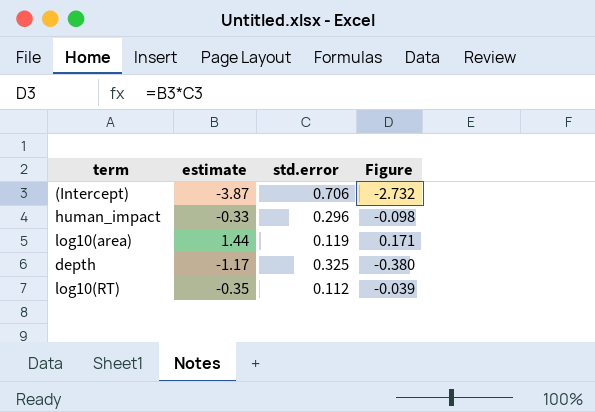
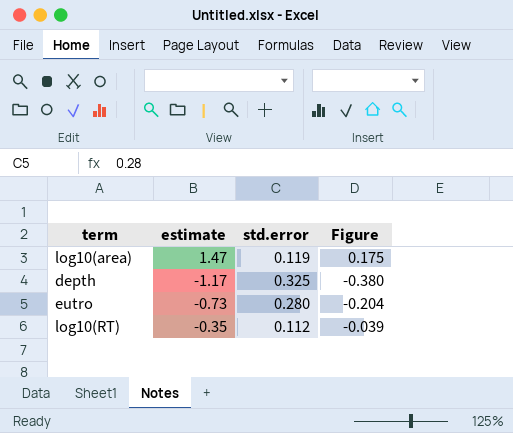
row (Intercept): -3.87 | 0.706 | -2.732 -> none
row human_impact: -0.33 | 0.296 | -0.098 -> none
log10(area) | estimate: 1.44 -> 1.47
log10(area) | Figure: 0.171 -> 0.175
row eutro: none -> -0.73 | 0.280 | -0.204

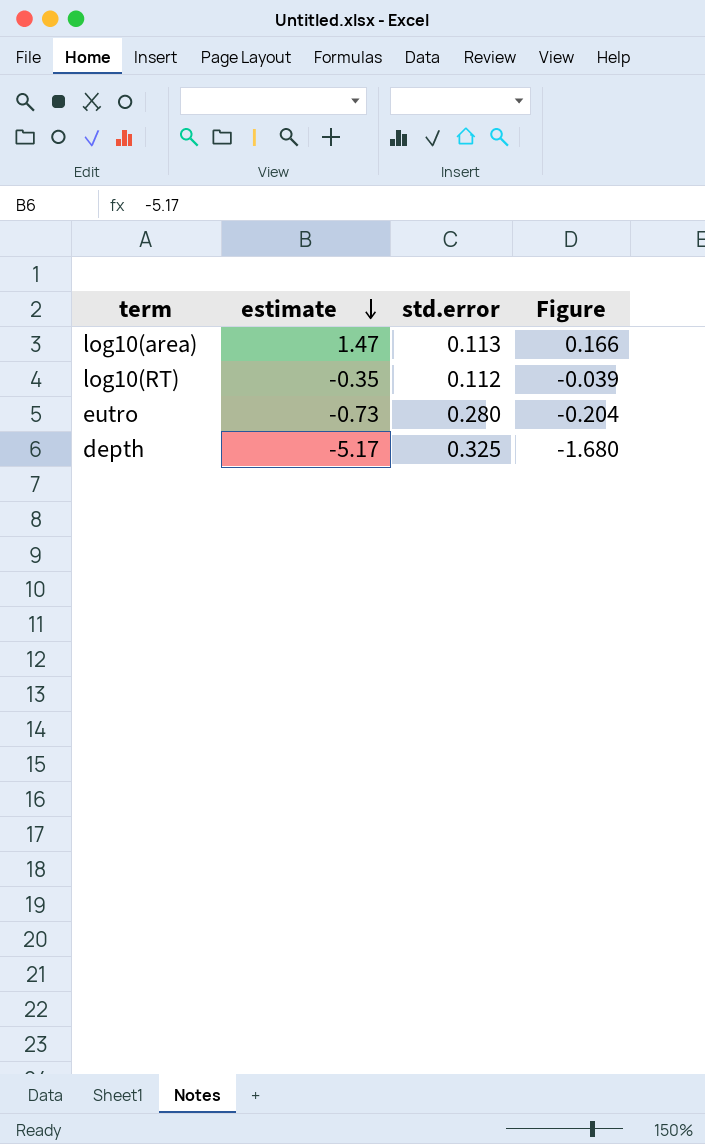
row order: none -> estimate descending
log10(area) | std.error: 0.119 -> 0.113
log10(area) | Figure: 0.175 -> 0.166
depth | estimate: -1.17 -> -5.17
depth | Figure: -0.380 -> -1.680

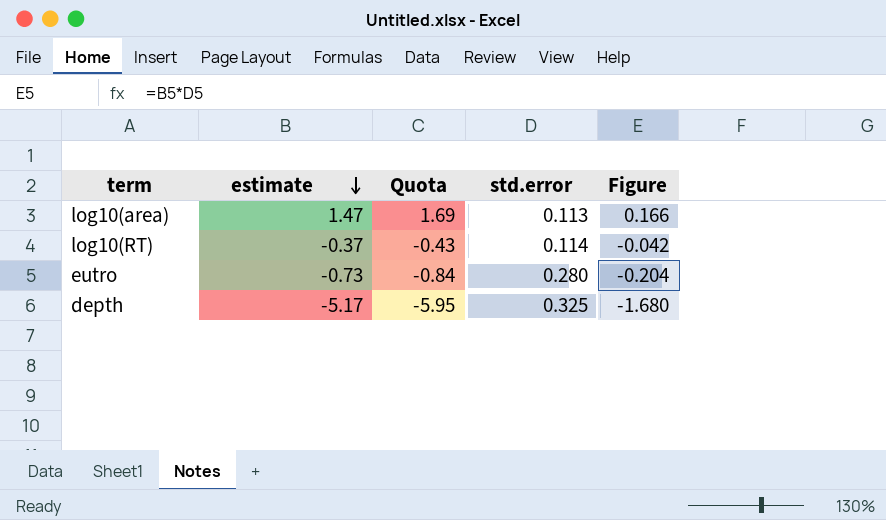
column Quota | formula: none -> [estimate] * 1.15
log10(RT) | estimate: -0.35 -> -0.37
log10(RT) | std.error: 0.112 -> 0.114
log10(RT) | Figure: -0.039 -> -0.042

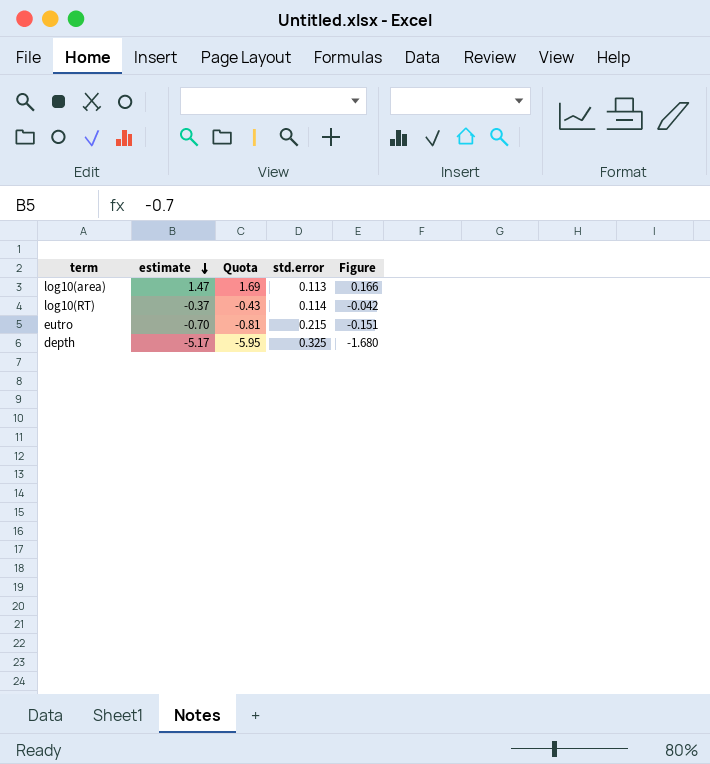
eutro | estimate: -0.73 -> -0.70
eutro | Quota: -0.84 -> -0.81
eutro | std.error: 0.280 -> 0.215
eutro | Figure: -0.204 -> -0.151

